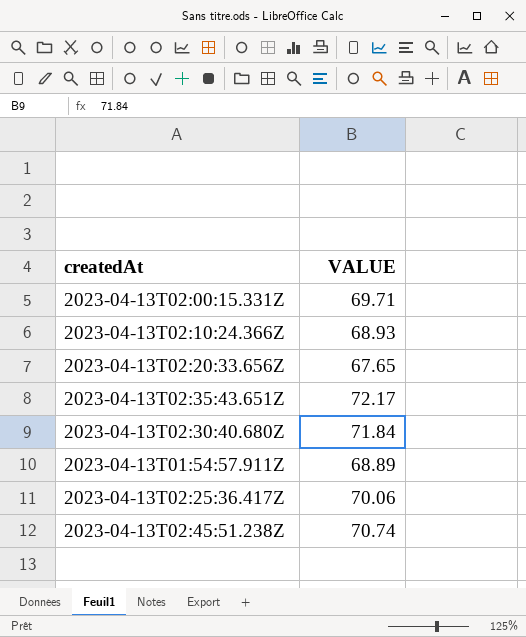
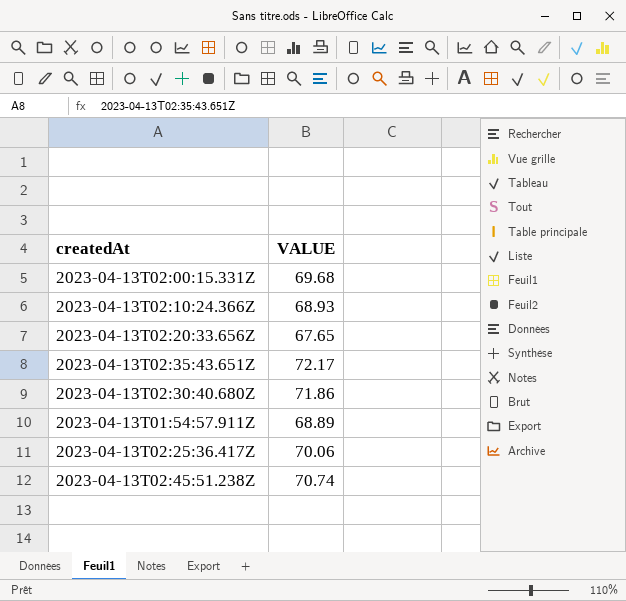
2023-04-13T02:00:15.331Z | VALUE: 69.71 -> 69.68
2023-04-13T02:30:40.680Z | VALUE: 71.84 -> 71.86

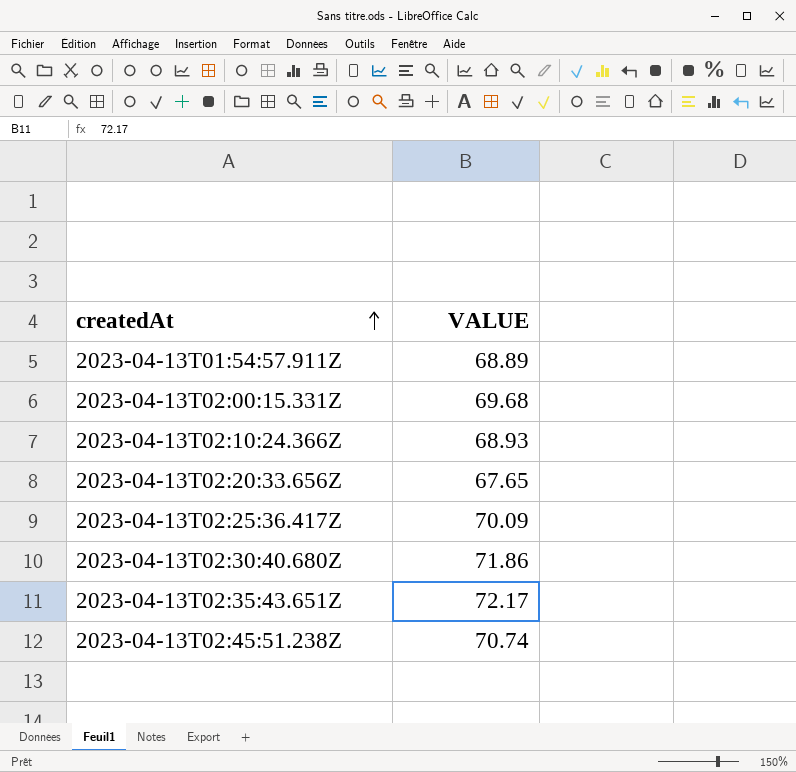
row order: none -> createdAt ascending
2023-04-13T02:25:36.417Z | VALUE: 70.06 -> 70.09

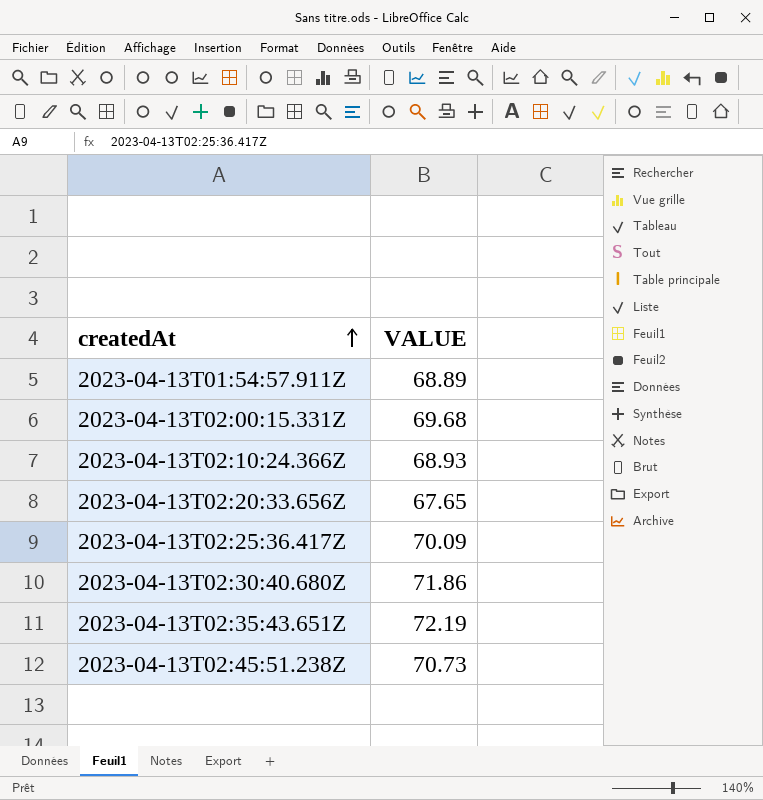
2023-04-13T02:35:43.651Z | VALUE: 72.17 -> 72.19
2023-04-13T02:45:51.238Z | VALUE: 70.74 -> 70.73

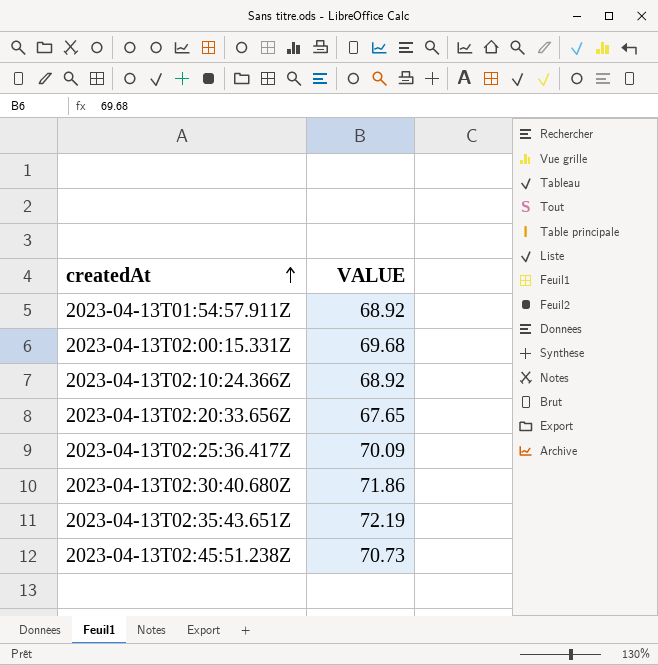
2023-04-13T01:54:57.911Z | VALUE: 68.89 -> 68.92
2023-04-13T02:10:24.366Z | VALUE: 68.93 -> 68.92

